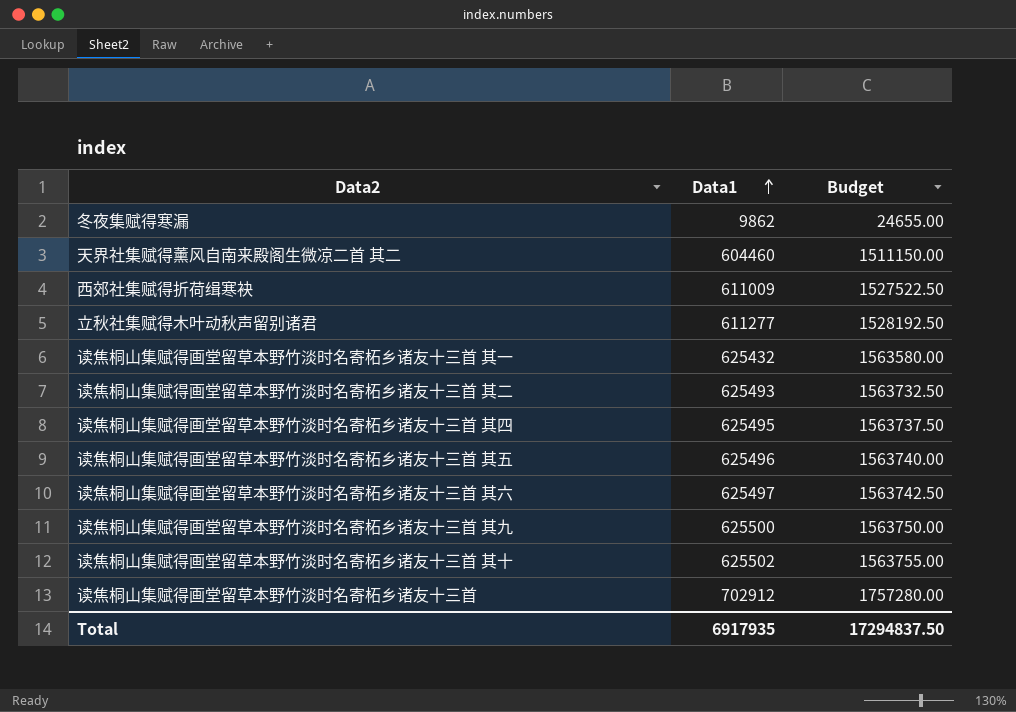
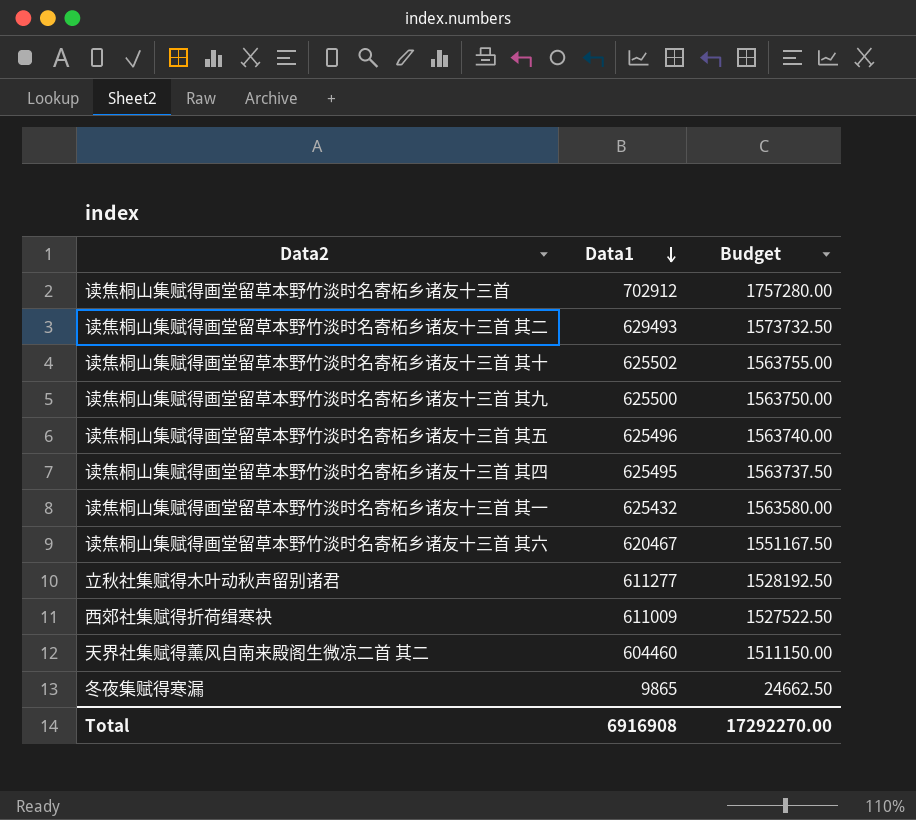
row order: Data1 ascending -> Data1 descending
读焦桐山集赋得画堂留草本野竹淡时名寄柘乡诸友十三首 其二 | Data1: 625493 -> 629493
读焦桐山集赋得画堂留草本野竹淡时名寄柘乡诸友十三首 其二 | Budget: 1563732.50 -> 1573732.50
读焦桐山集赋得画堂留草本野竹淡时名寄柘乡诸友十三首 其六 | Data1: 625497 -> 620467
读焦桐山集赋得画堂留草本野竹淡时名寄柘乡诸友十三首 其六 | Budget: 1563742.50 -> 1551167.50
冬夜集赋得寒漏 | Data1: 9862 -> 9865
冬夜集赋得寒漏 | Budget: 24655.00 -> 24662.50
Total | Data1: 6917935 -> 6916908
Total | Budget: 17294837.50 -> 17292270.00

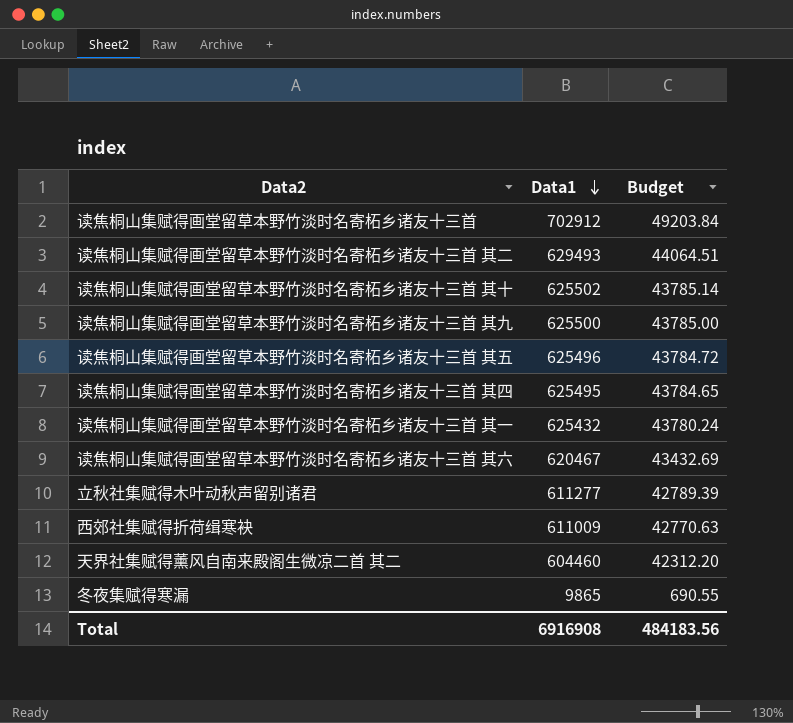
column Budget | formula: [Data1] * 2.5 -> [Data1] * 0.07
Total | Budget: 17292270.00 -> 484183.56

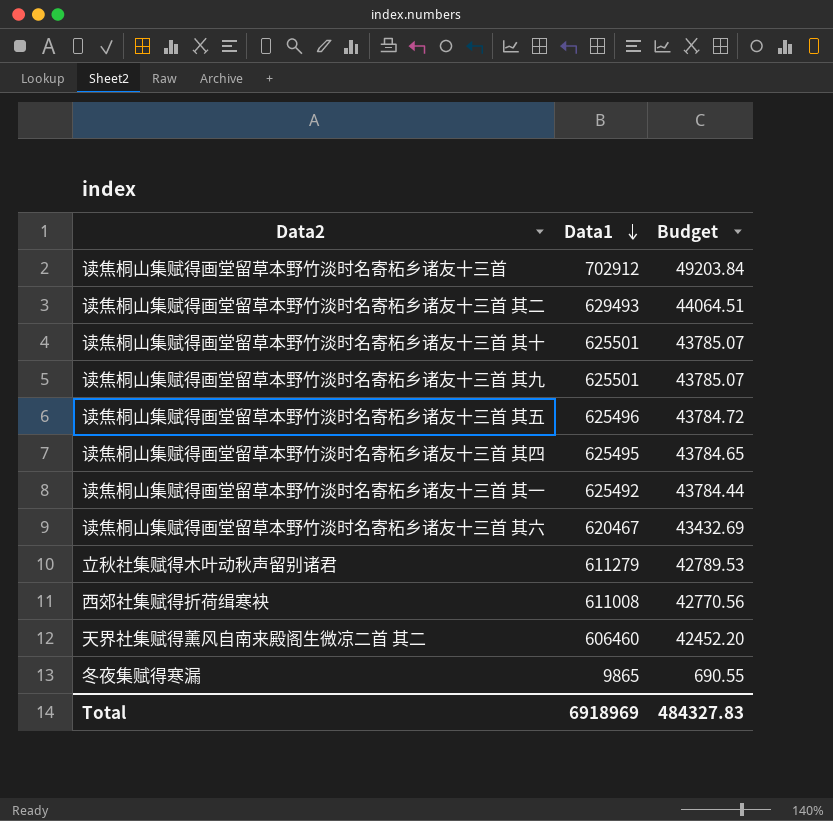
读焦桐山集赋得画堂留草本野竹淡时名寄柘乡诸友十三首 其十 | Data1: 625502 -> 625501
读焦桐山集赋得画堂留草本野竹淡时名寄柘乡诸友十三首 其十 | Budget: 43785.14 -> 43785.07
读焦桐山集赋得画堂留草本野竹淡时名寄柘乡诸友十三首 其九 | Data1: 625500 -> 625501
读焦桐山集赋得画堂留草本野竹淡时名寄柘乡诸友十三首 其九 | Budget: 43785.00 -> 43785.07
读焦桐山集赋得画堂留草本野竹淡时名寄柘乡诸友十三首 其一 | Data1: 625432 -> 625492
读焦桐山集赋得画堂留草本野竹淡时名寄柘乡诸友十三首 其一 | Budget: 43780.24 -> 43784.44
立秋社集赋得木叶动秋声留别诸君 | Data1: 611277 -> 611279
立秋社集赋得木叶动秋声留别诸君 | Budget: 42789.39 -> 42789.53
西郊社集赋得折荷缉寒袂 | Data1: 611009 -> 611008
西郊社集赋得折荷缉寒袂 | Budget: 42770.63 -> 42770.56
天界社集赋得薰风自南来殿阁生微凉二首 其二 | Data1: 604460 -> 606460
天界社集赋得薰风自南来殿阁生微凉二首 其二 | Budget: 42312.20 -> 42452.20
Total | Data1: 6916908 -> 6918969
Total | Budget: 484183.56 -> 484327.83

